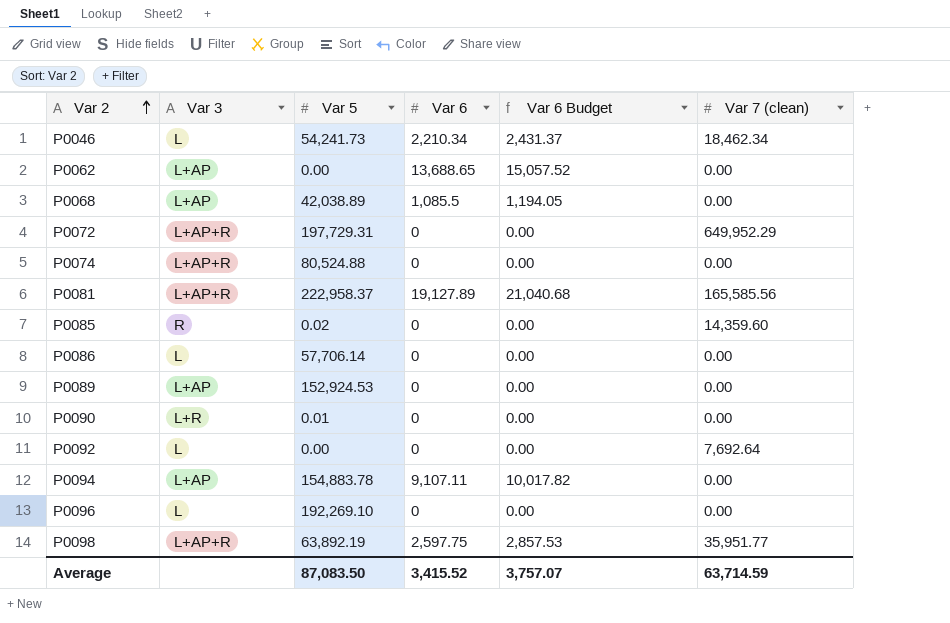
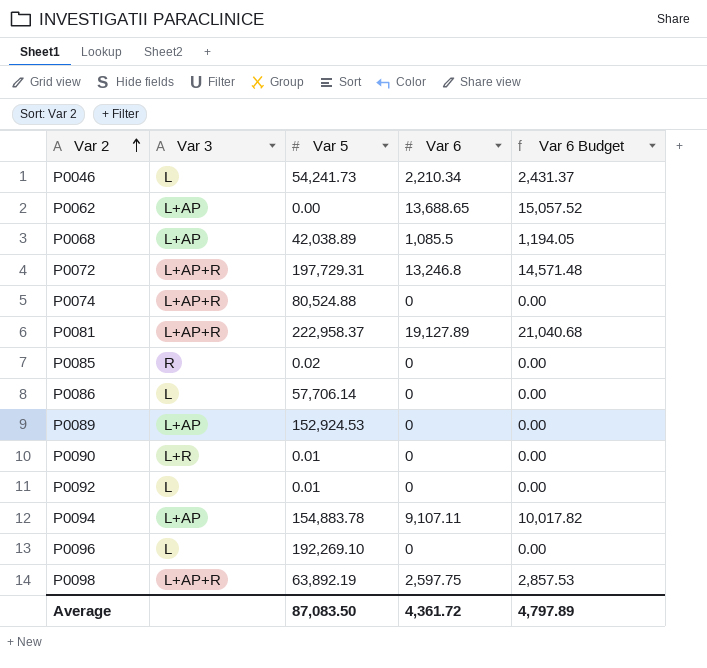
column Var 7 (clean) | position: 6 -> none
P0072 | Var 6: 0 -> 13,246.8
P0072 | Var 6 Budget: 0.00 -> 14,571.48
P0092 | Var 5: 0.00 -> 0.01
Average | Var 6: 3,415.52 -> 4,361.72
Average | Var 6 Budget: 3,757.07 -> 4,797.89

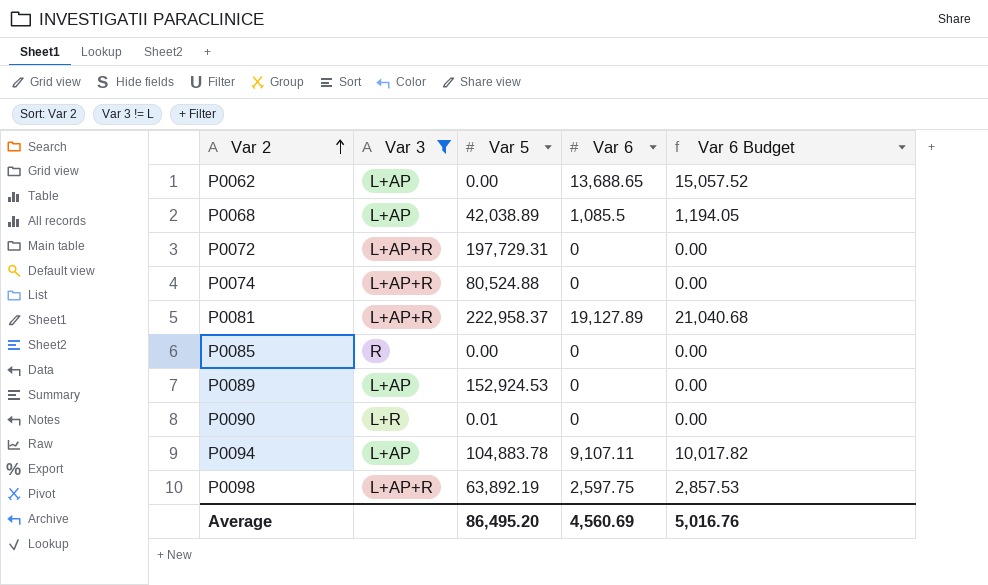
filter: none -> Var 3 != L
P0072 | Var 6: 13,246.8 -> 0
P0072 | Var 6 Budget: 14,571.48 -> 0.00
P0085 | Var 5: 0.02 -> 0.00
P0094 | Var 5: 154,883.78 -> 104,883.78
Average | Var 5: 87,083.50 -> 86,495.20
Average | Var 6: 4,361.72 -> 4,560.69
Average | Var 6 Budget: 4,797.89 -> 5,016.76

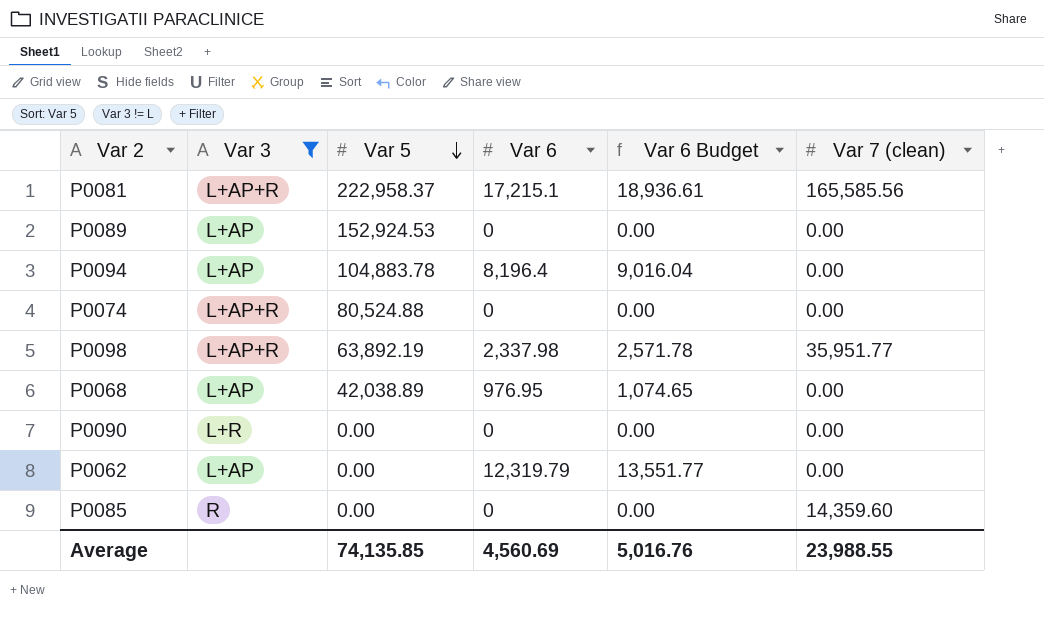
row order: Var 2 ascending -> Var 5 descending
column Var 7 (clean) | position: none -> 6
row P0072: L+AP+R | 197,729.31 | 0 | 0.00 -> none
P0081 | Var 6: 19,127.89 -> 17,215.1
P0081 | Var 6 Budget: 21,040.68 -> 18,936.61
P0094 | Var 6: 9,107.11 -> 8,196.4
P0094 | Var 6 Budget: 10,017.82 -> 9,016.04
P0098 | Var 6: 2,597.75 -> 2,337.98
P0098 | Var 6 Budget: 2,857.53 -> 2,571.78
P0068 | Var 6: 1,085.5 -> 976.95
P0068 | Var 6 Budget: 1,194.05 -> 1,074.65
P0090 | Var 5: 0.01 -> 0.00
P0062 | Var 6: 13,688.65 -> 12,319.79
P0062 | Var 6 Budget: 15,057.52 -> 13,551.77
Average | Var 5: 86,495.20 -> 74,135.85

